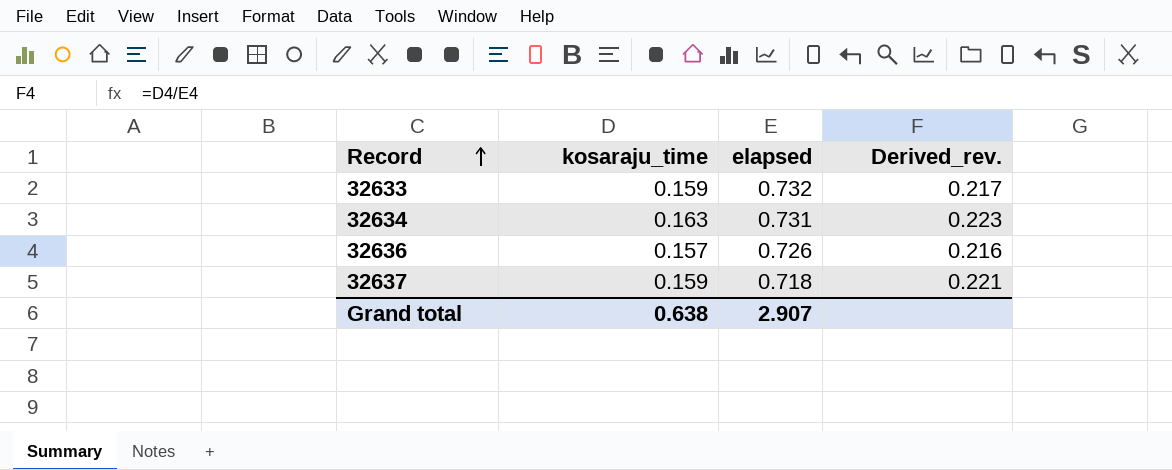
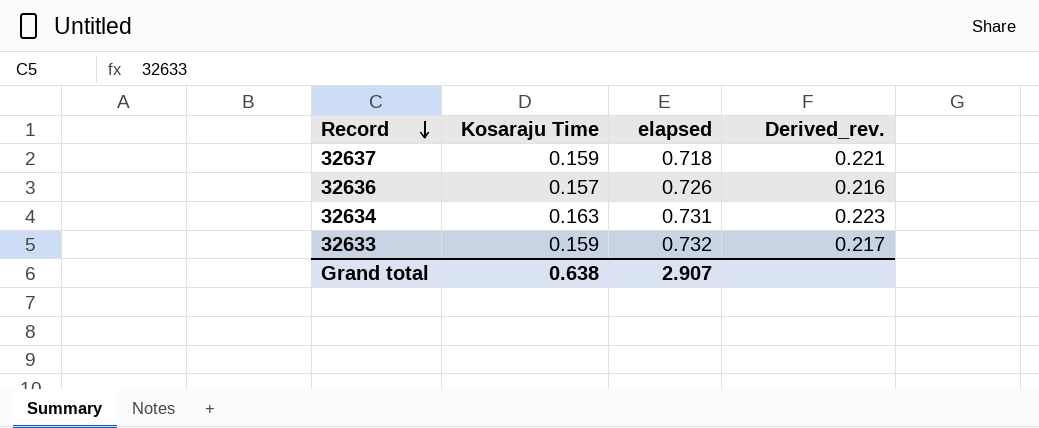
row order: Record ascending -> Record descending
column name: kosaraju_time -> Kosaraju Time

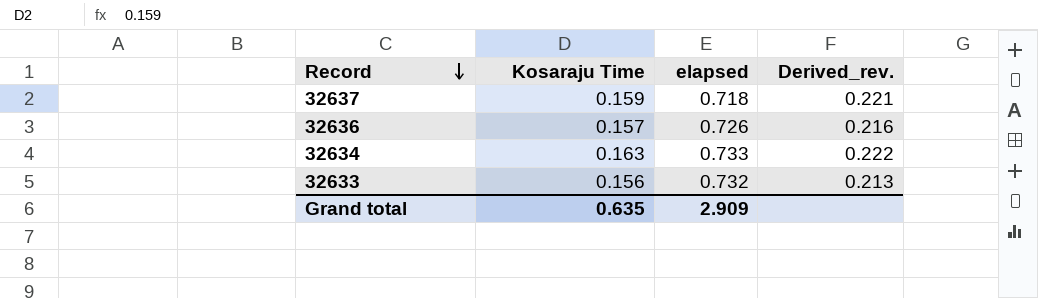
32634 | elapsed: 0.731 -> 0.733
32634 | Derived_rev.: 0.223 -> 0.222
32633 | Kosaraju Time: 0.159 -> 0.156
32633 | Derived_rev.: 0.217 -> 0.213
Grand total | Kosaraju Time: 0.638 -> 0.635
Grand total | elapsed: 2.907 -> 2.909

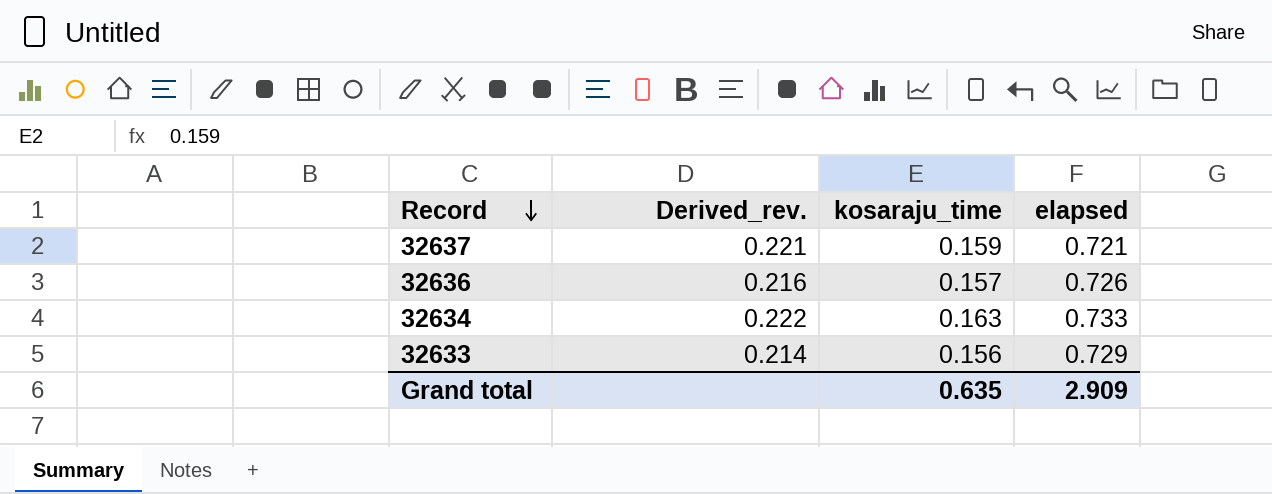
column Derived_rev. | position: 4 -> 2
column name: Kosaraju Time -> kosaraju_time
32637 | elapsed: 0.718 -> 0.721
32633 | Derived_rev.: 0.213 -> 0.214
32633 | elapsed: 0.732 -> 0.729

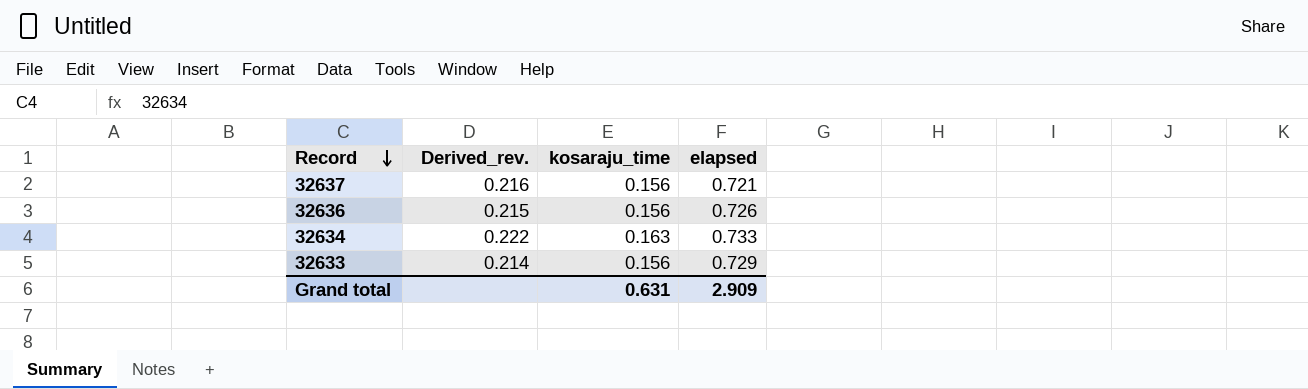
32637 | Derived_rev.: 0.221 -> 0.216
32637 | kosaraju_time: 0.159 -> 0.156
32636 | Derived_rev.: 0.216 -> 0.215
32636 | kosaraju_time: 0.157 -> 0.156
Grand total | kosaraju_time: 0.635 -> 0.631

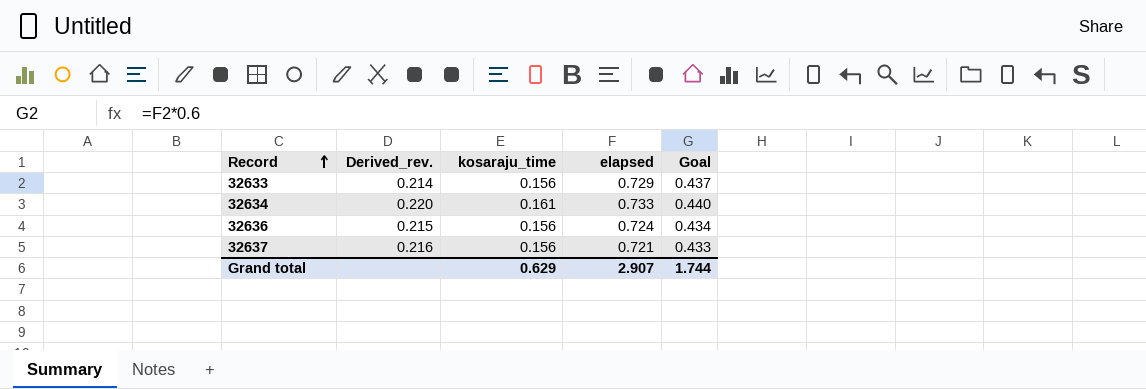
row order: Record descending -> Record ascending
column Goal | formula: none -> [elapsed] * 0.6
32634 | Derived_rev.: 0.222 -> 0.220
32634 | kosaraju_time: 0.163 -> 0.161
32636 | elapsed: 0.726 -> 0.724
Grand total | kosaraju_time: 0.631 -> 0.629
Grand total | elapsed: 2.909 -> 2.907

